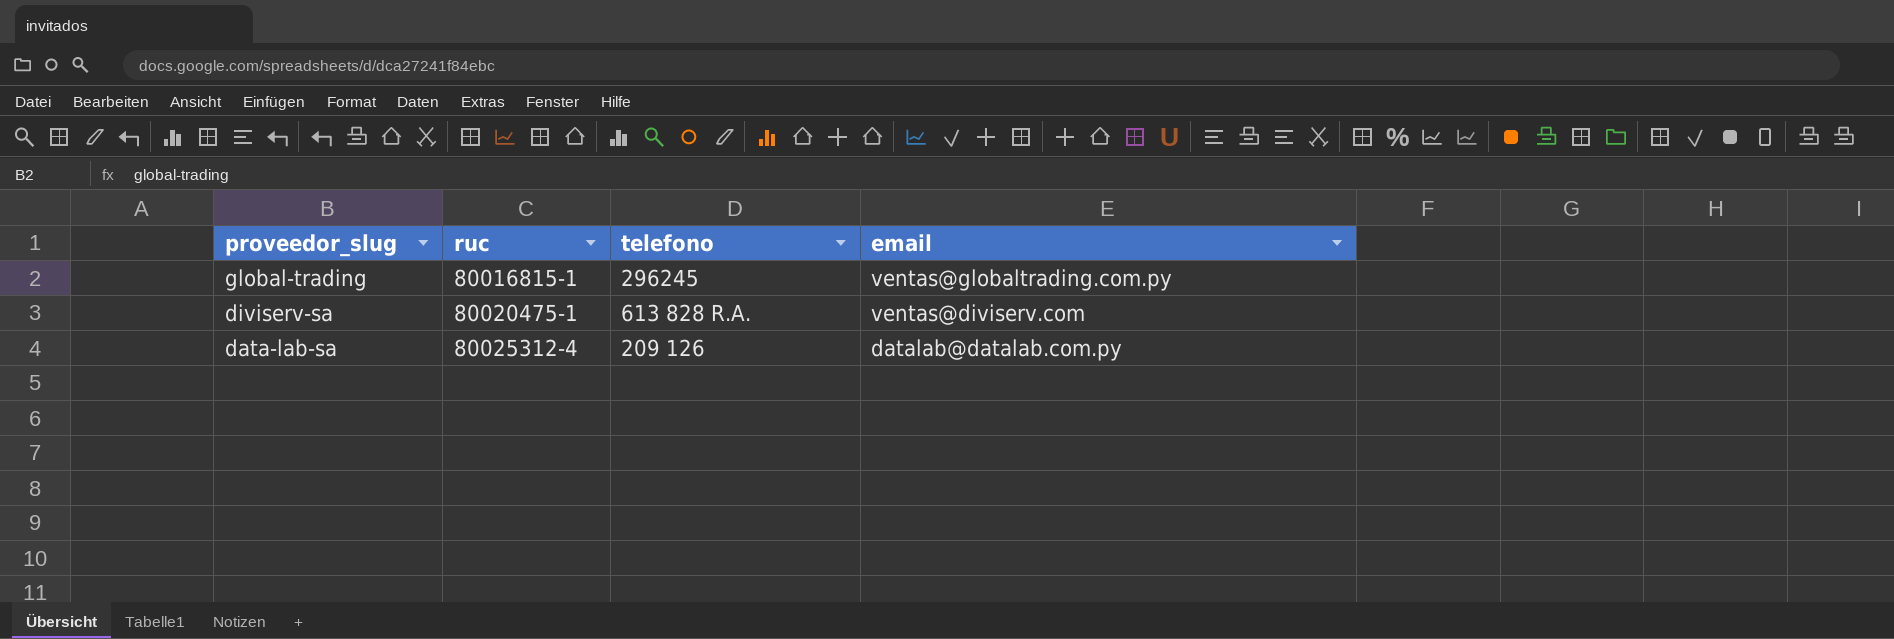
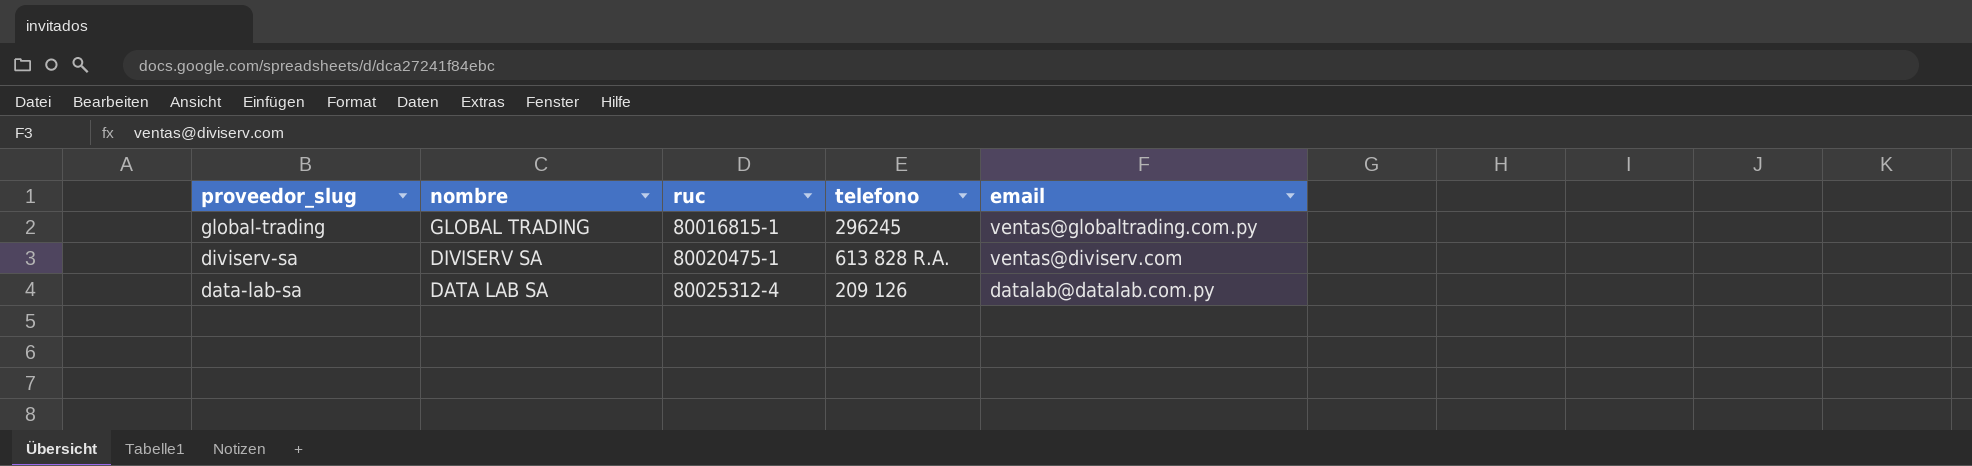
column nombre | position: none -> 2

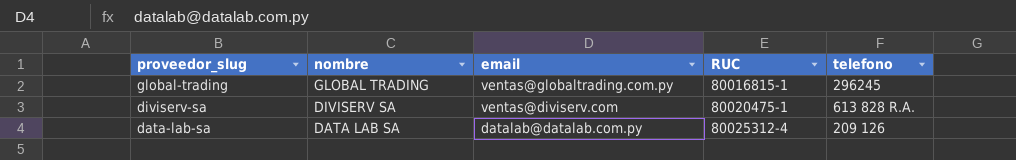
column email | position: 5 -> 3
column name: ruc -> RUC

